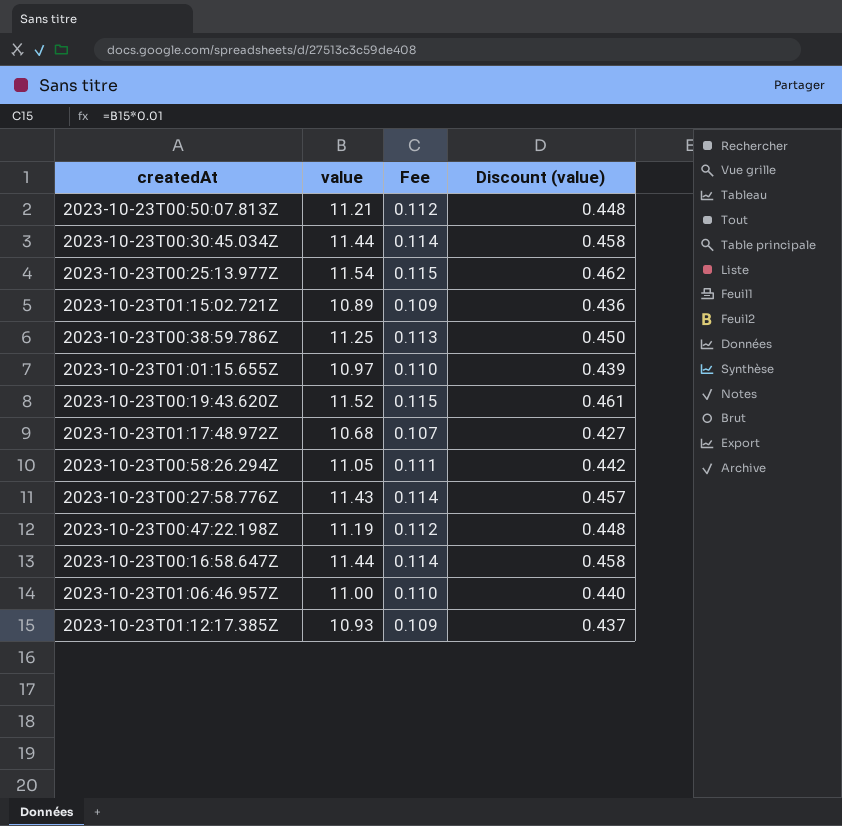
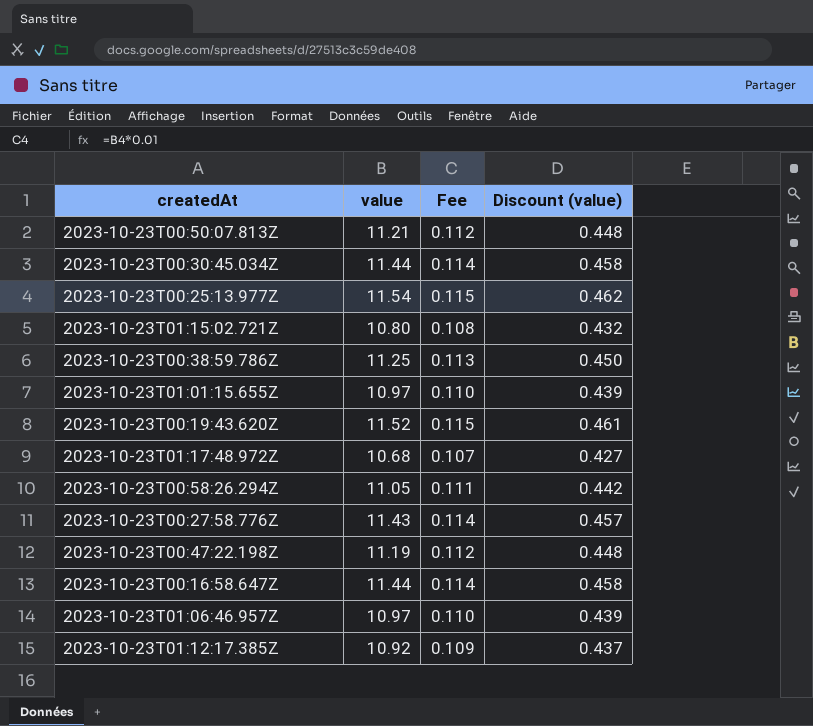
2023-10-23T01:15:02.721Z | value: 10.89 -> 10.80
2023-10-23T01:15:02.721Z | Fee: 0.109 -> 0.108
2023-10-23T01:15:02.721Z | Discount (value): 0.436 -> 0.432
2023-10-23T01:06:46.957Z | value: 11.00 -> 10.97
2023-10-23T01:06:46.957Z | Discount (value): 0.440 -> 0.439
2023-10-23T01:12:17.385Z | value: 10.93 -> 10.92

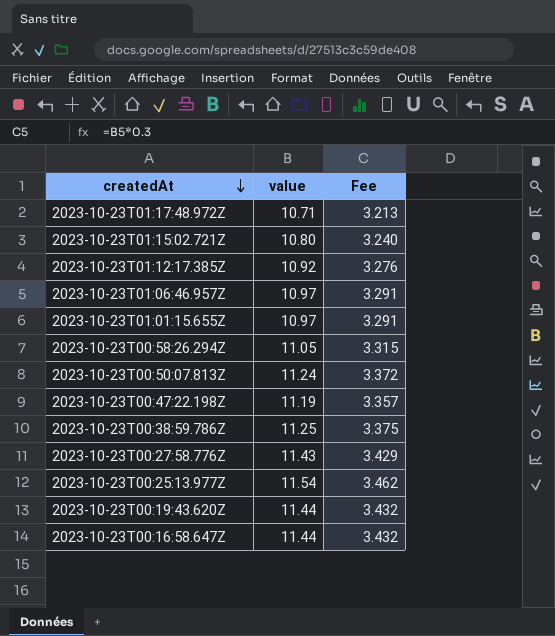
row order: none -> createdAt descending
column Discount (value) | formula: [value] * 0.04 -> none
column Fee | formula: [value] * 0.01 -> [value] * 0.3
row 2023-10-23T00:30:45.034Z: 11.44 | 0.114 | 0.458 -> none
2023-10-23T01:17:48.972Z | value: 10.68 -> 10.71
2023-10-23T00:50:07.813Z | value: 11.21 -> 11.24
2023-10-23T00:19:43.620Z | value: 11.52 -> 11.44

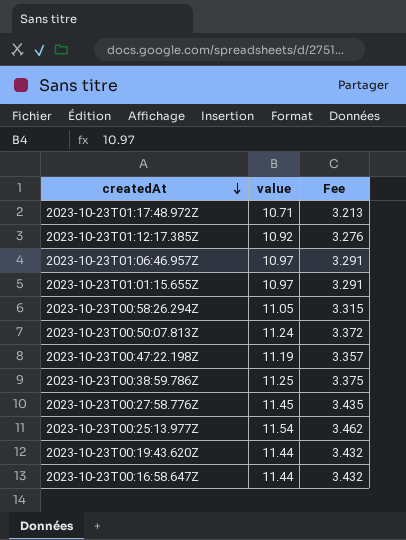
row 2023-10-23T01:15:02.721Z: 10.80 | 3.240 -> none
2023-10-23T00:27:58.776Z | value: 11.43 -> 11.45
2023-10-23T00:27:58.776Z | Fee: 3.429 -> 3.435

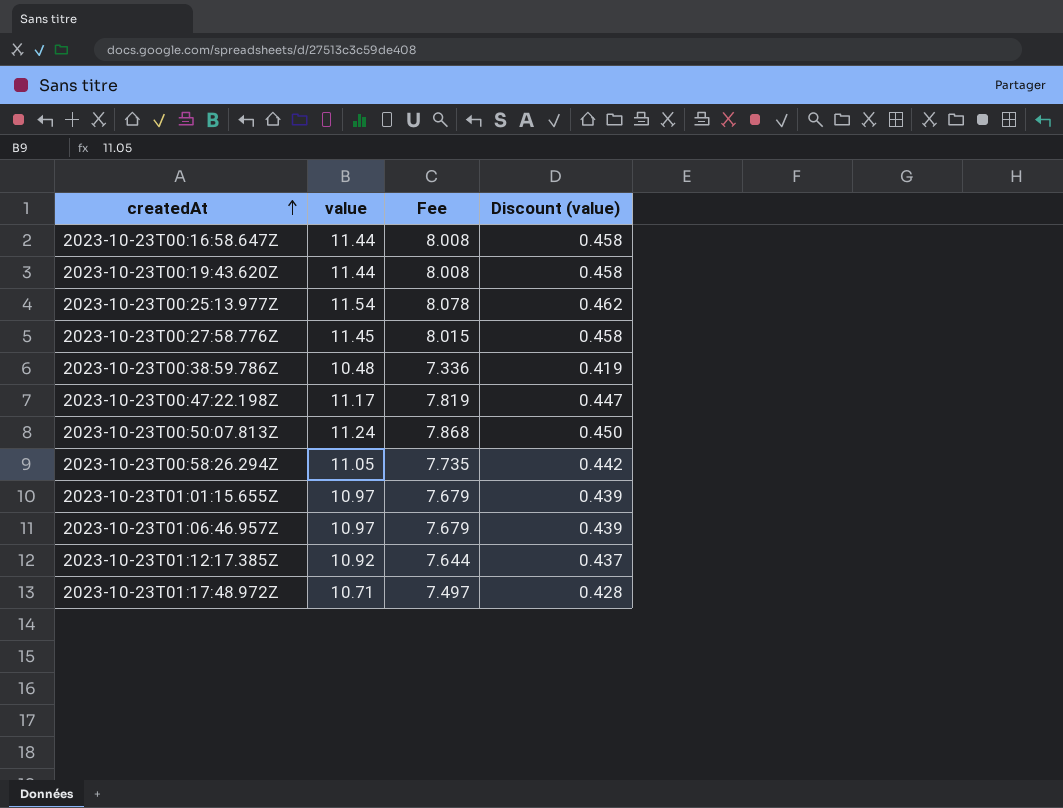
row order: createdAt descending -> createdAt ascending
column Fee | formula: [value] * 0.3 -> [value] * 0.7
column Discount (value) | formula: none -> [value] * 0.04
2023-10-23T00:38:59.786Z | value: 11.25 -> 10.48
2023-10-23T00:47:22.198Z | value: 11.19 -> 11.17

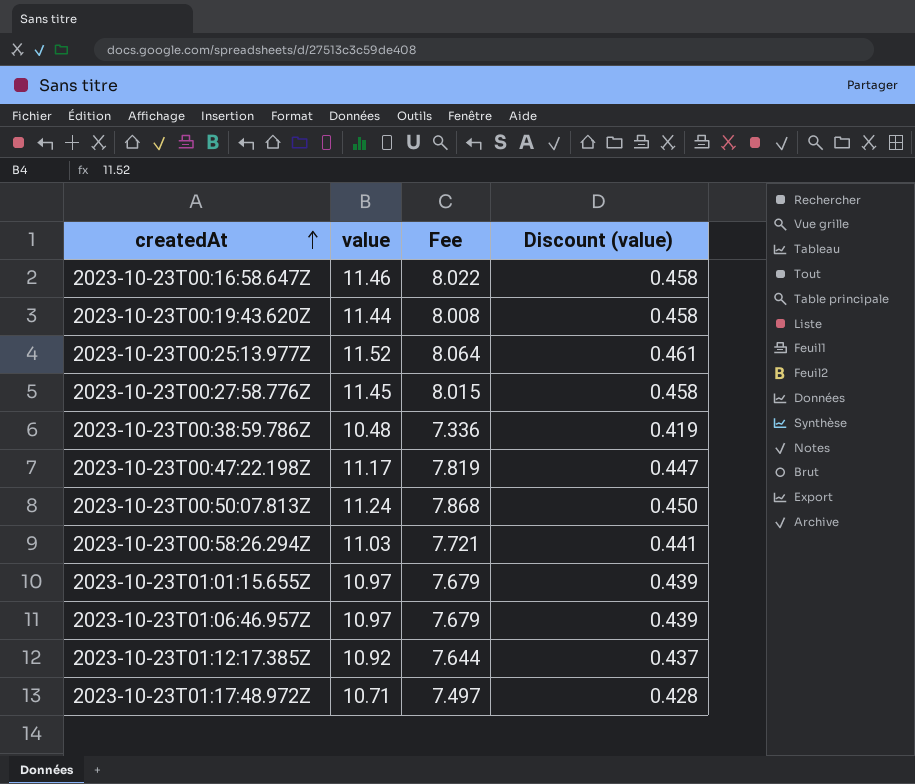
2023-10-23T00:16:58.647Z | value: 11.44 -> 11.46
2023-10-23T00:16:58.647Z | Fee: 8.008 -> 8.022
2023-10-23T00:25:13.977Z | value: 11.54 -> 11.52
2023-10-23T00:25:13.977Z | Fee: 8.078 -> 8.064
2023-10-23T00:25:13.977Z | Discount (value): 0.462 -> 0.461
2023-10-23T00:58:26.294Z | value: 11.05 -> 11.03
2023-10-23T00:58:26.294Z | Fee: 7.735 -> 7.721
2023-10-23T00:58:26.294Z | Discount (value): 0.442 -> 0.441

